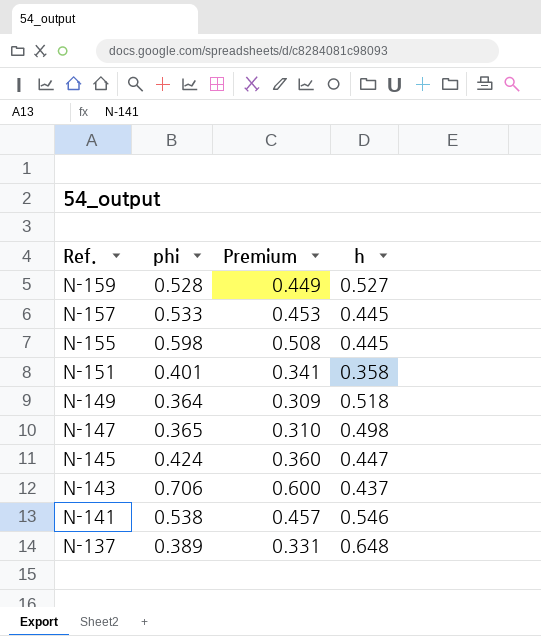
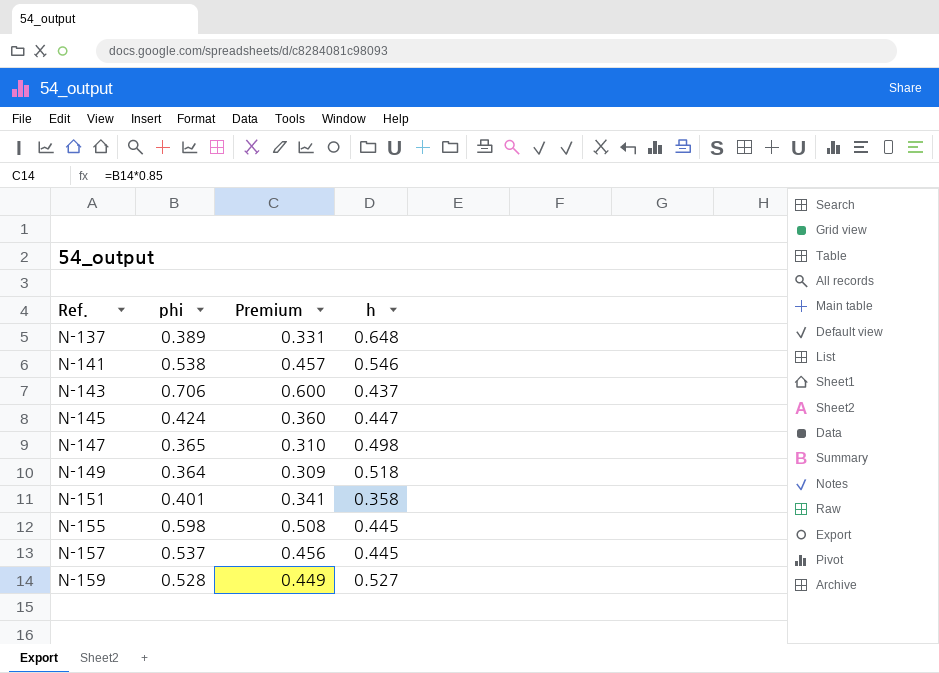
row order: Ref. descending -> Ref. ascending
N-157 | phi: 0.533 -> 0.537
N-157 | Premium: 0.453 -> 0.456

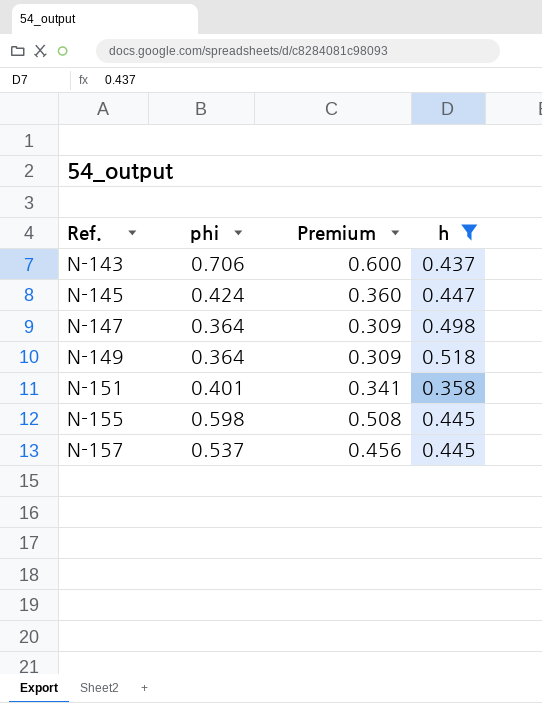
filter: none -> h <= 0.518
N-147 | phi: 0.365 -> 0.364
N-147 | Premium: 0.310 -> 0.309

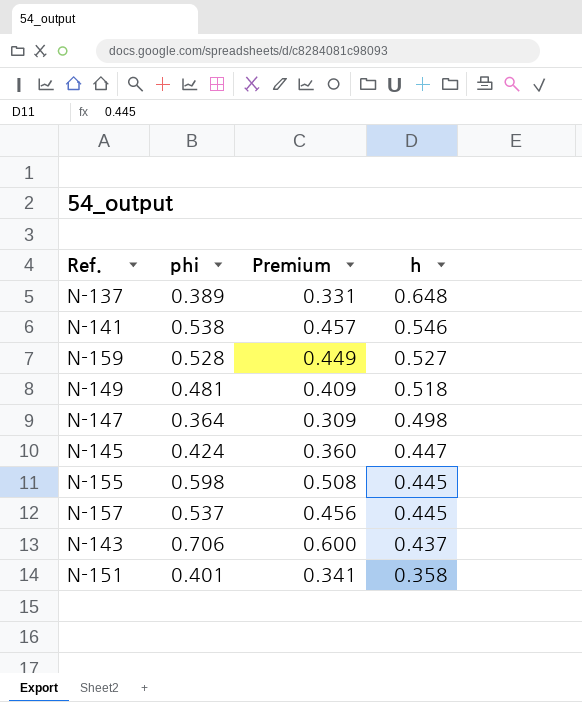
filter: h <= 0.518 -> none
row order: Ref. ascending -> h descending
N-149 | phi: 0.364 -> 0.481
N-149 | Premium: 0.309 -> 0.409

